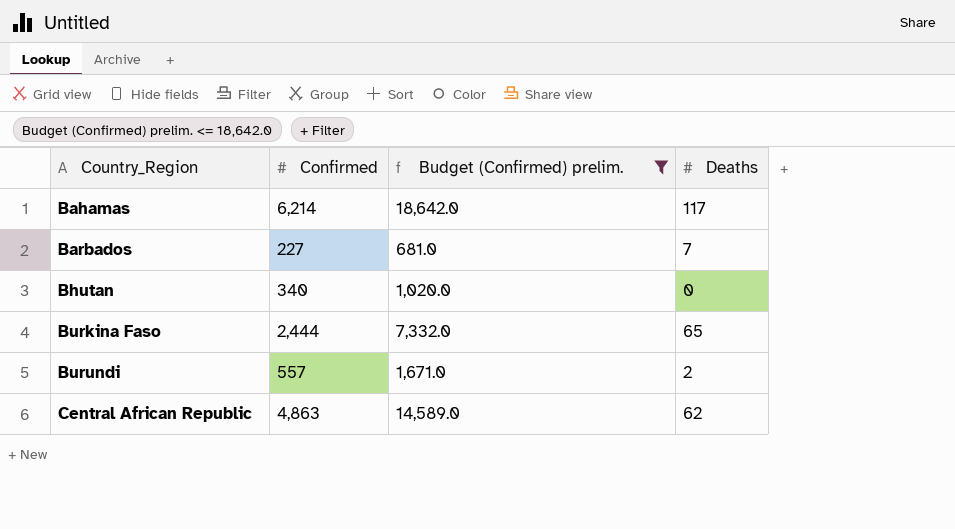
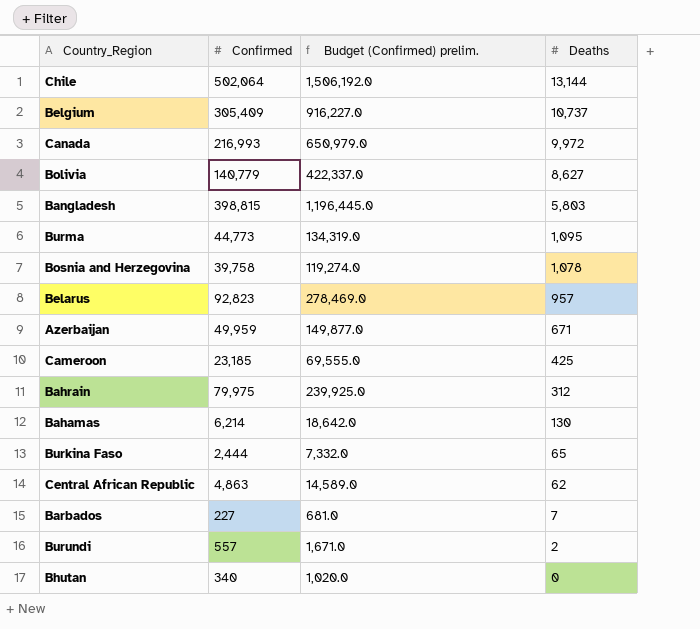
filter: Budget (Confirmed) prelim. <= 18,642.0 -> none
row order: Country_Region ascending -> Deaths descending
Bahamas | Deaths: 117 -> 130

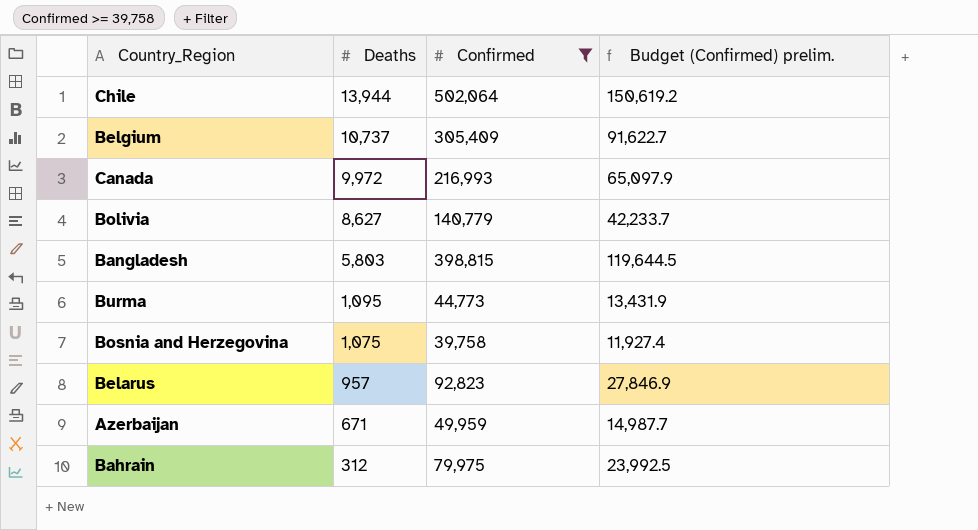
filter: none -> Confirmed >= 39,758
column Deaths | position: 4 -> 2
column Budget (Confirmed) prelim. | formula: [Confirmed] * 3 -> [Confirmed] * 0.3
Chile | Deaths: 13,144 -> 13,944
Bosnia and Herzegovina | Deaths: 1,078 -> 1,075

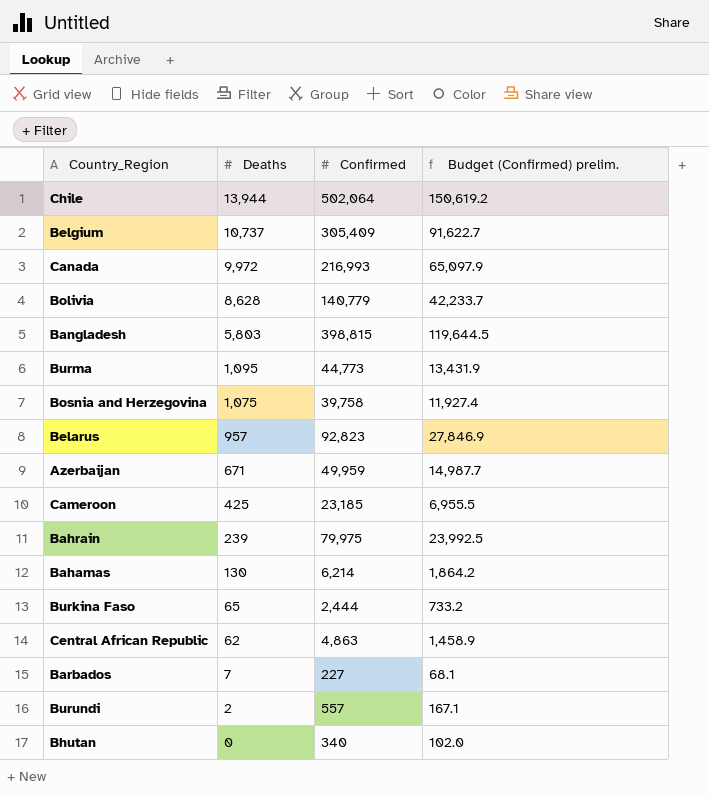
filter: Confirmed >= 39,758 -> none
Bolivia | Deaths: 8,627 -> 8,628
Bahrain | Deaths: 312 -> 239

